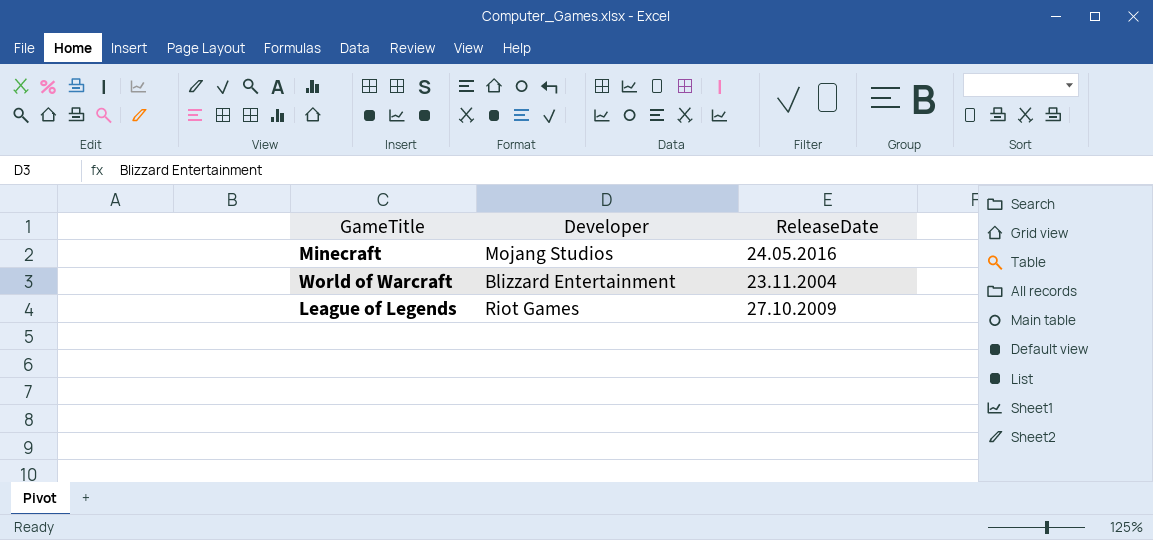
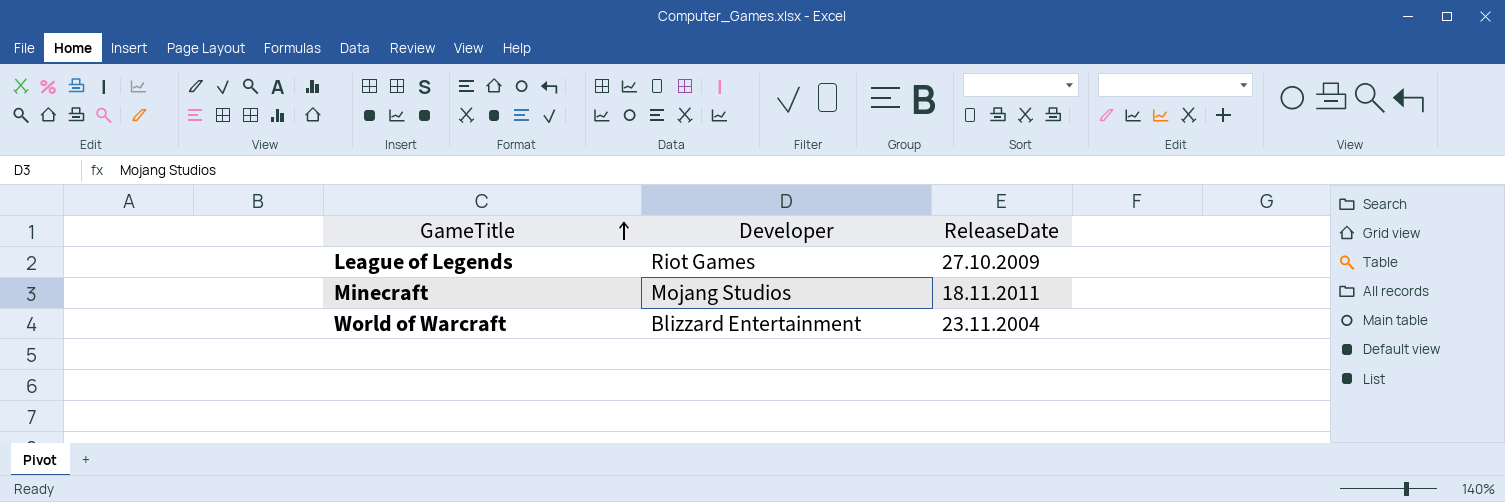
row order: none -> GameTitle ascending
Minecraft | ReleaseDate: 24.05.2016 -> 18.11.2011

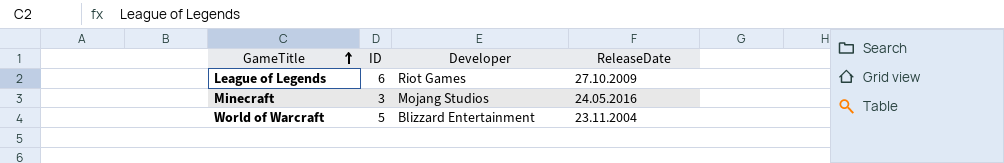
column ID | position: none -> 2
Minecraft | ReleaseDate: 18.11.2011 -> 24.05.2016

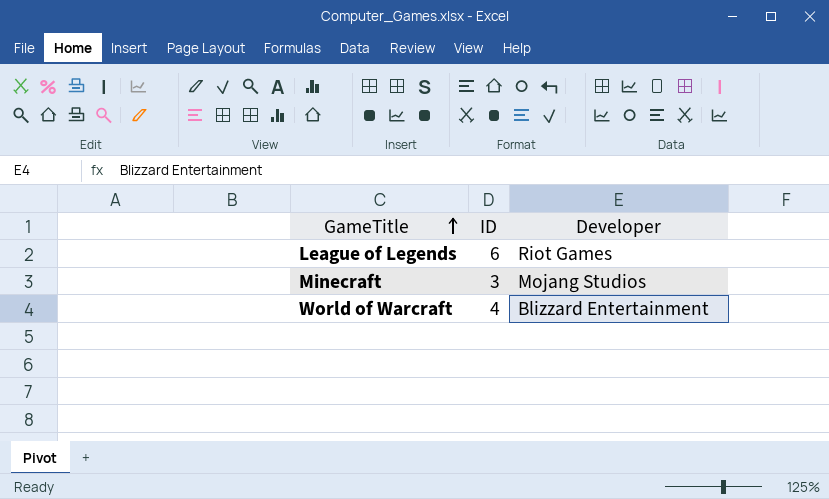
column ReleaseDate | position: 4 -> none
World of Warcraft | ID: 5 -> 4

